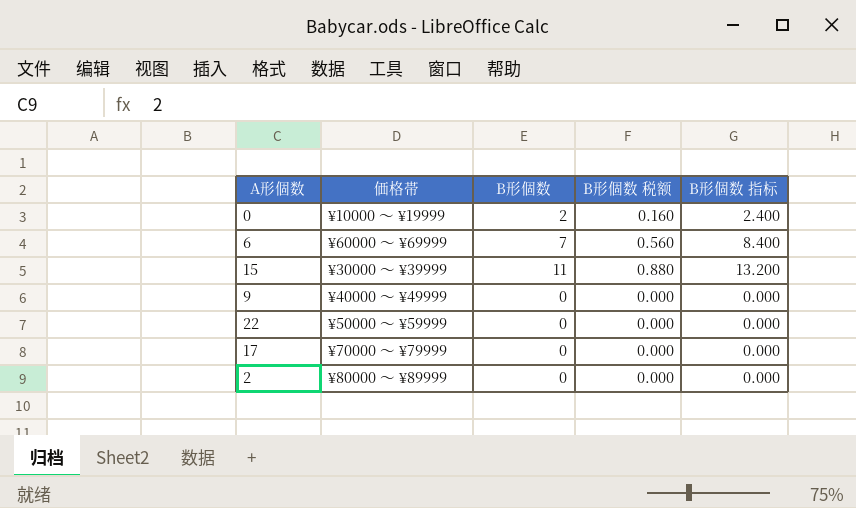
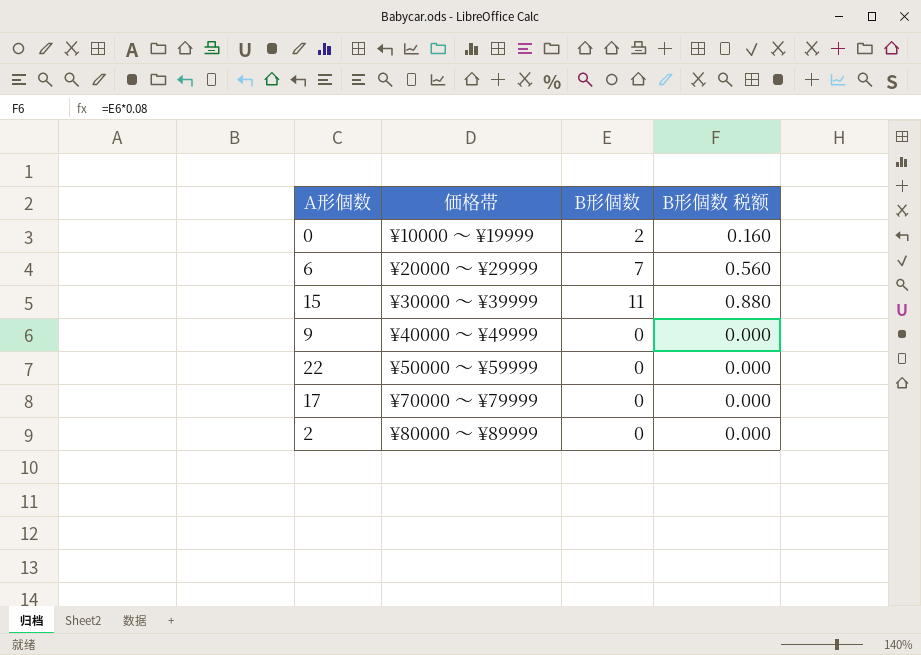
column B形個数 指标 | formula: [B形個数] * 1.2 -> none
6 | 価格帯: ¥60000 〜 ¥69999 -> ¥20000 〜 ¥29999

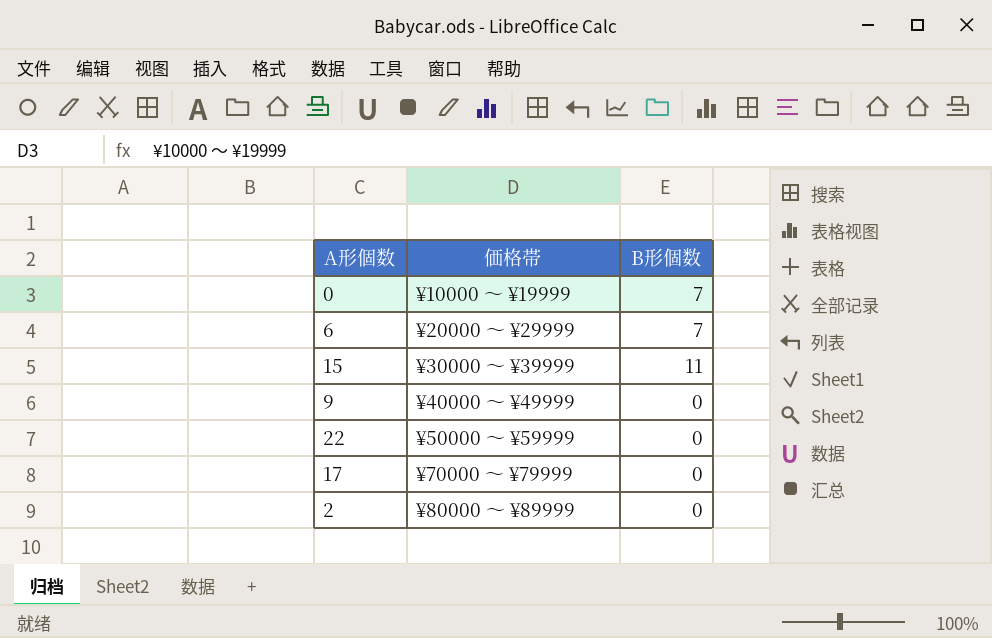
column B形個数 税额 | formula: [B形個数] * 0.08 -> none
0 | B形個数: 2 -> 7

